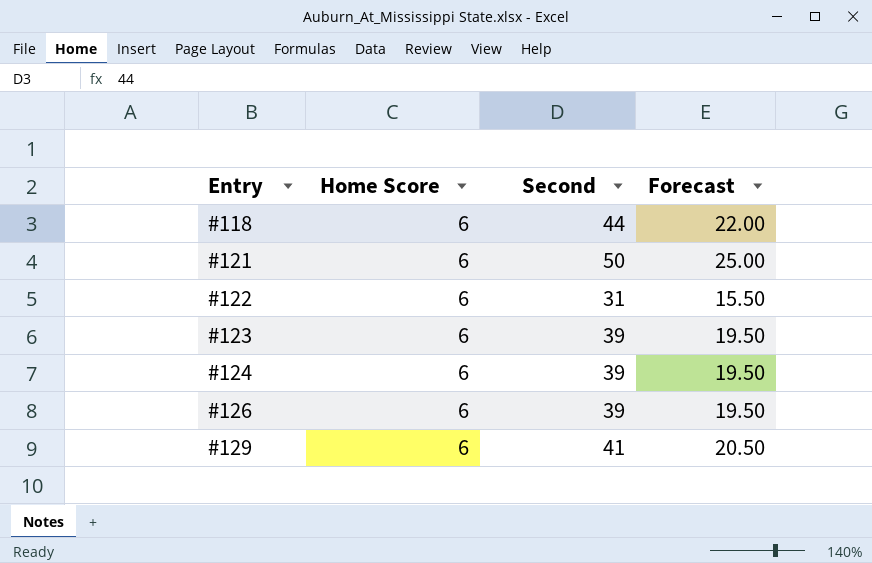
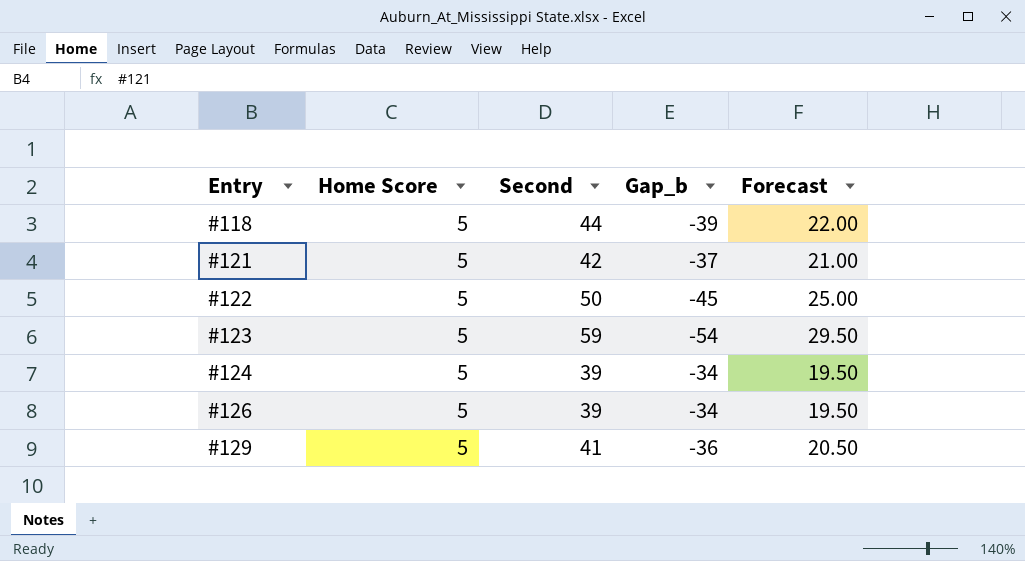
column Gap_b | formula: none -> [Home Score] - [Second]
#118 | Home Score: 6 -> 5
#121 | Home Score: 6 -> 5
#121 | Second: 50 -> 42
#121 | Forecast: 25.00 -> 21.00
#122 | Home Score: 6 -> 5
#122 | Second: 31 -> 50
#122 | Forecast: 15.50 -> 25.00
#123 | Home Score: 6 -> 5
#123 | Second: 39 -> 59
#123 | Forecast: 19.50 -> 29.50
#124 | Home Score: 6 -> 5
#126 | Home Score: 6 -> 5
#129 | Home Score: 6 -> 5

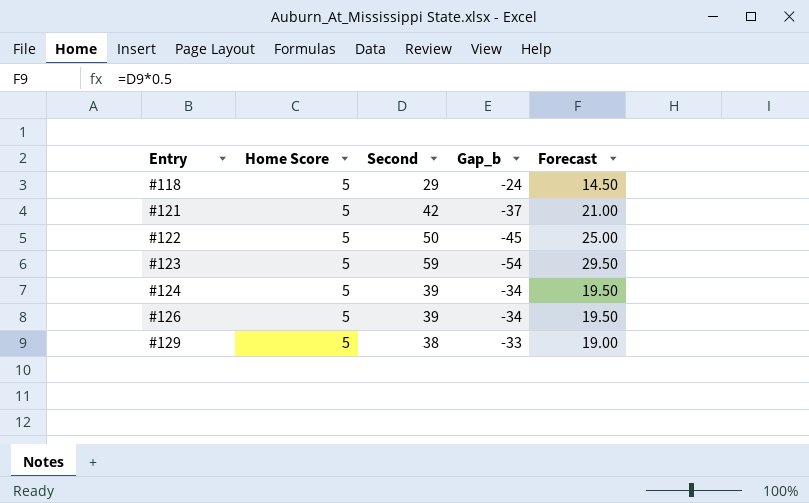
#118 | Second: 44 -> 29
#118 | Gap_b: -39 -> -24
#118 | Forecast: 22.00 -> 14.50
#129 | Second: 41 -> 38
#129 | Gap_b: -36 -> -33
#129 | Forecast: 20.50 -> 19.00

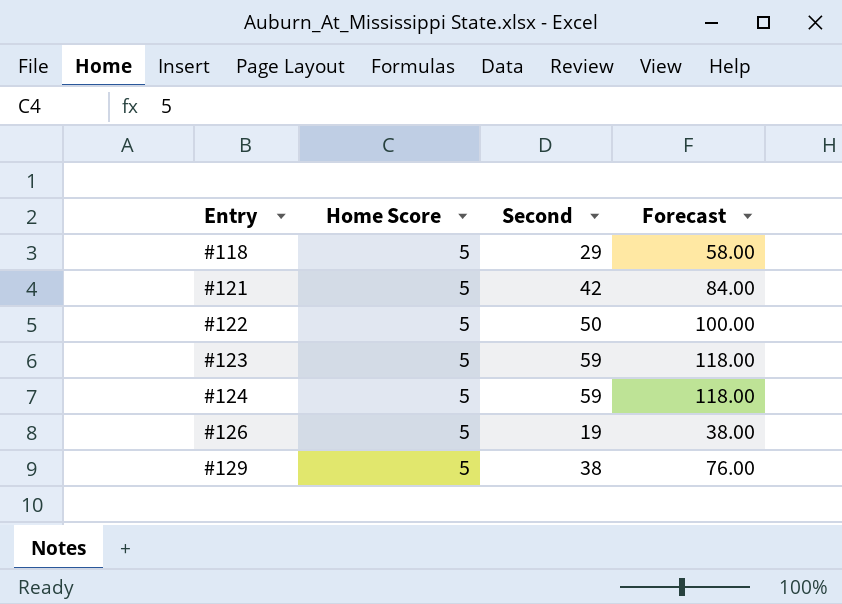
column Gap_b | formula: [Home Score] - [Second] -> none
column Forecast | formula: [Second] * 0.5 -> [Second] * 2
#124 | Second: 39 -> 59
#126 | Second: 39 -> 19

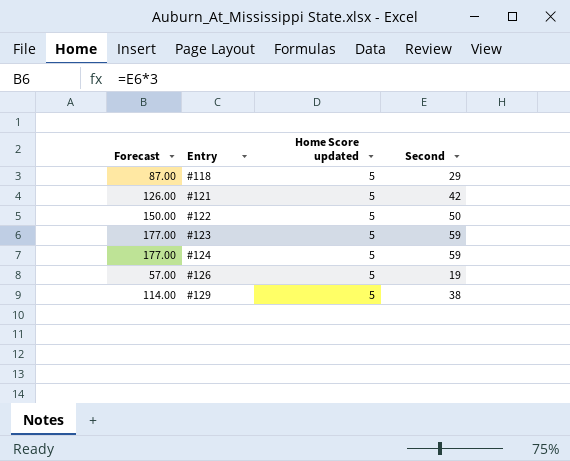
column Forecast | formula: [Second] * 2 -> [Second] * 3
column Forecast | position: 4 -> 1
column name: Home Score -> Home Score updated

